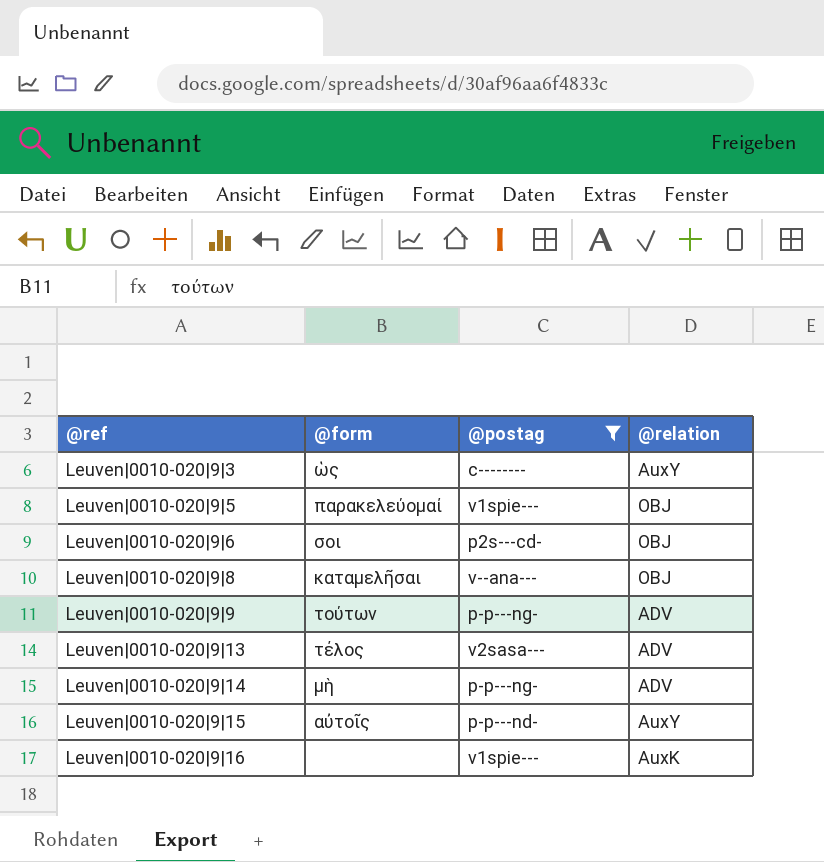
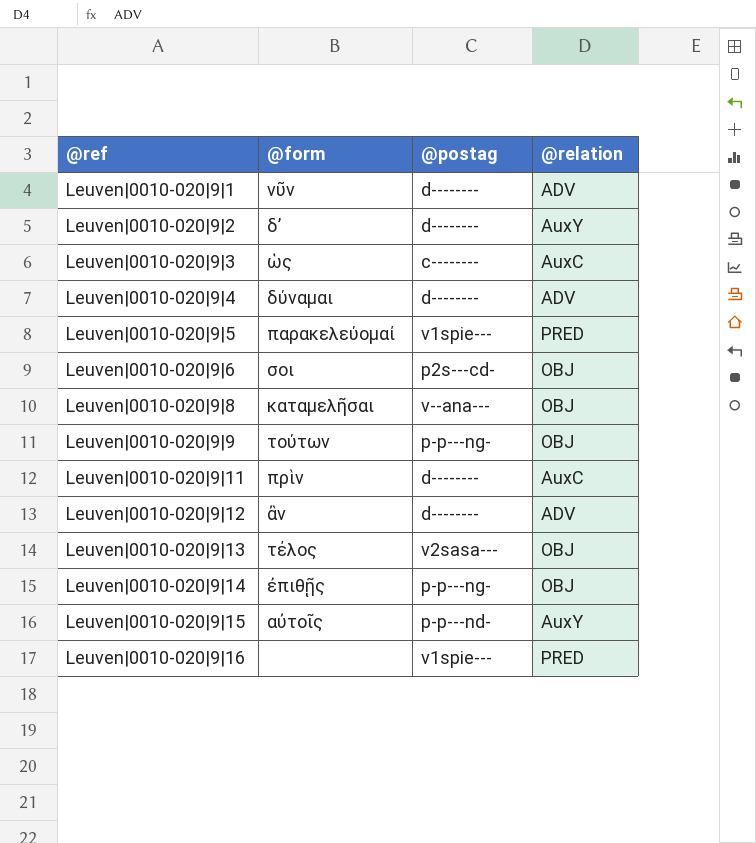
filter: @postag != d-------- -> none
Leuven|0010-020|9|3 | @relation: AuxY -> AuxC
Leuven|0010-020|9|5 | @relation: OBJ -> PRED
Leuven|0010-020|9|9 | @relation: ADV -> OBJ
Leuven|0010-020|9|13 | @relation: ADV -> OBJ
Leuven|0010-020|9|14 | @form: μὴ -> ἐπιθῇς
Leuven|0010-020|9|14 | @relation: ADV -> OBJ
Leuven|0010-020|9|16 | @relation: AuxK -> PRED

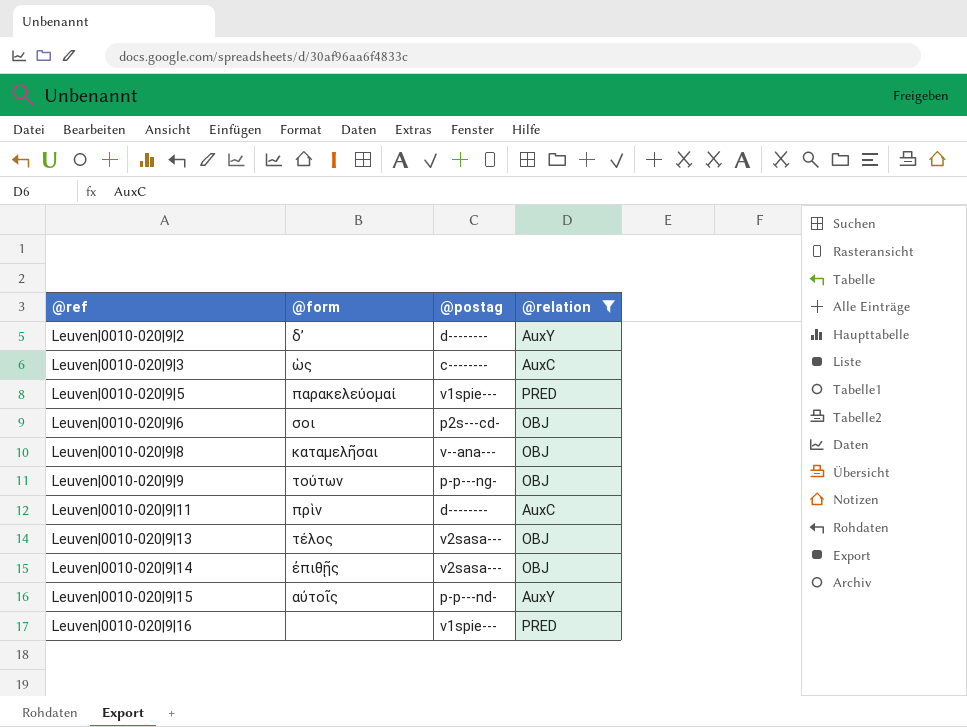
filter: none -> @relation != ADV
Leuven|0010-020|9|14 | @postag: p-p---ng- -> v2sasa---

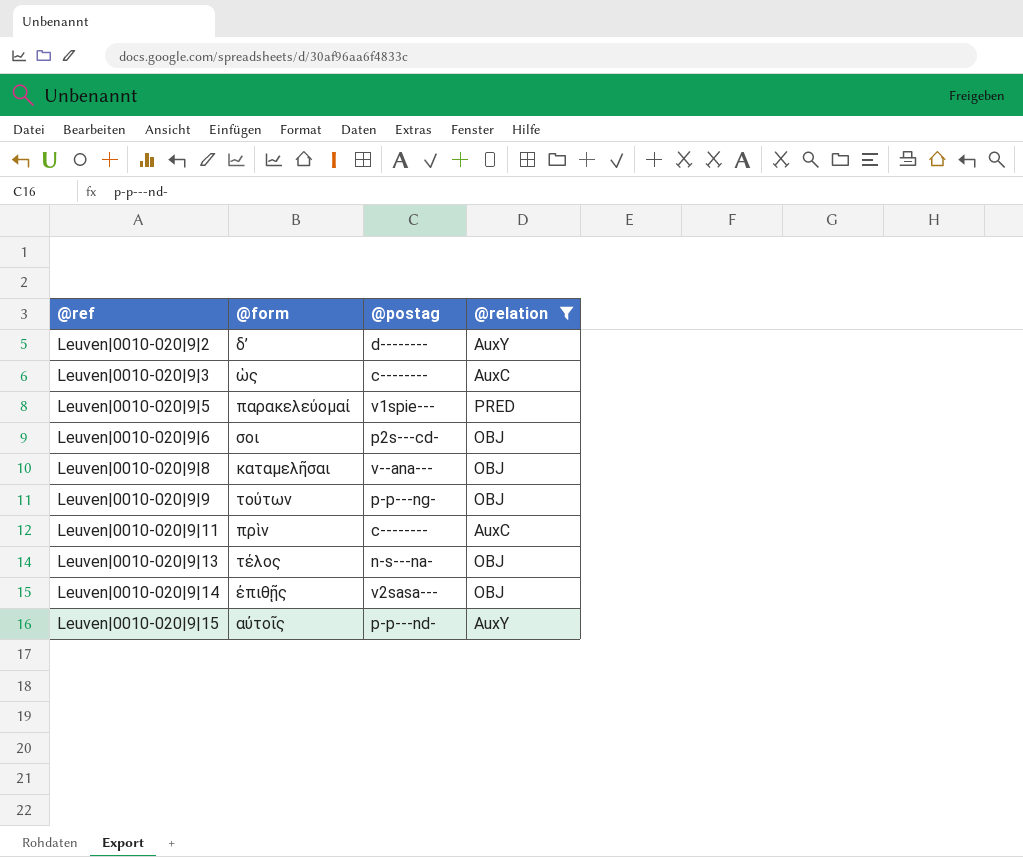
row Leuven|0010-020|9|16: none | v1spie--- | PRED -> none
Leuven|0010-020|9|11 | @postag: d-------- -> c--------
Leuven|0010-020|9|13 | @postag: v2sasa--- -> n-s---na-

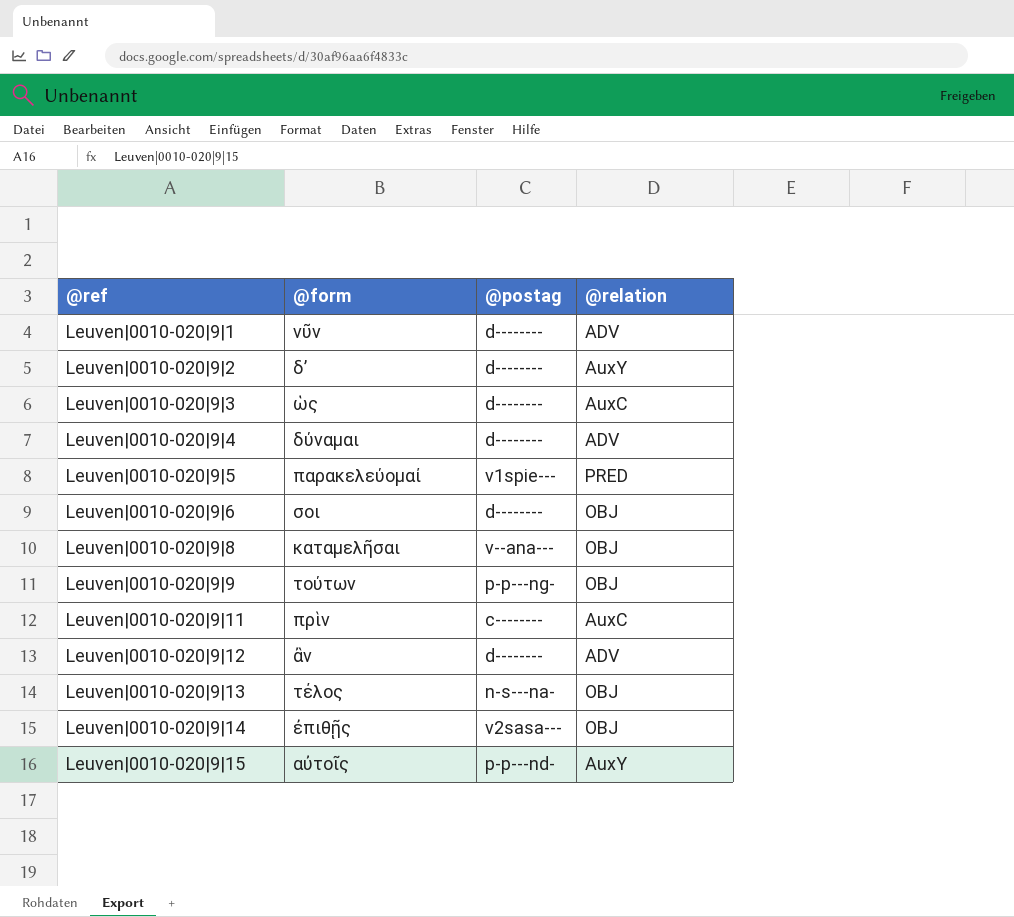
filter: @relation != ADV -> none
Leuven|0010-020|9|3 | @postag: c-------- -> d--------
Leuven|0010-020|9|6 | @postag: p2s---cd- -> d--------

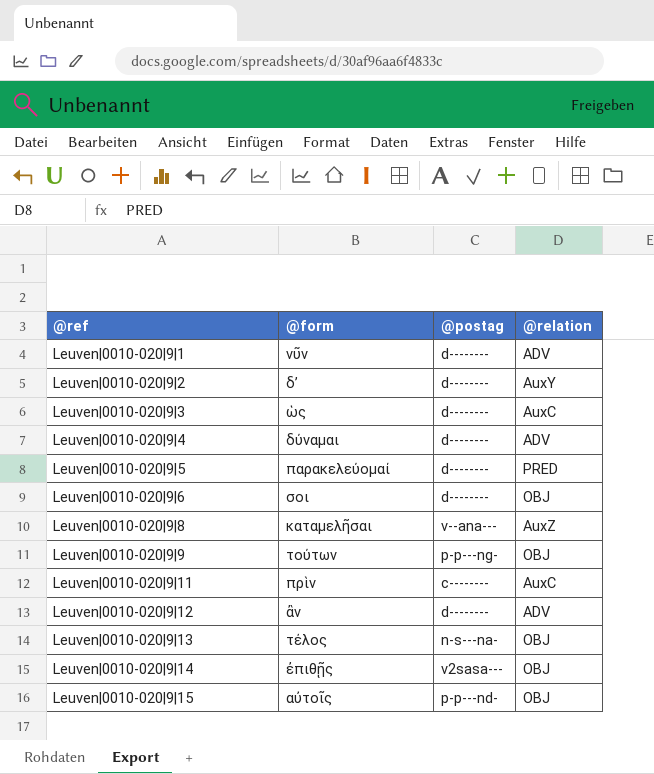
Leuven|0010-020|9|5 | @postag: v1spie--- -> d--------
Leuven|0010-020|9|8 | @relation: OBJ -> AuxZ
Leuven|0010-020|9|15 | @relation: AuxY -> OBJ

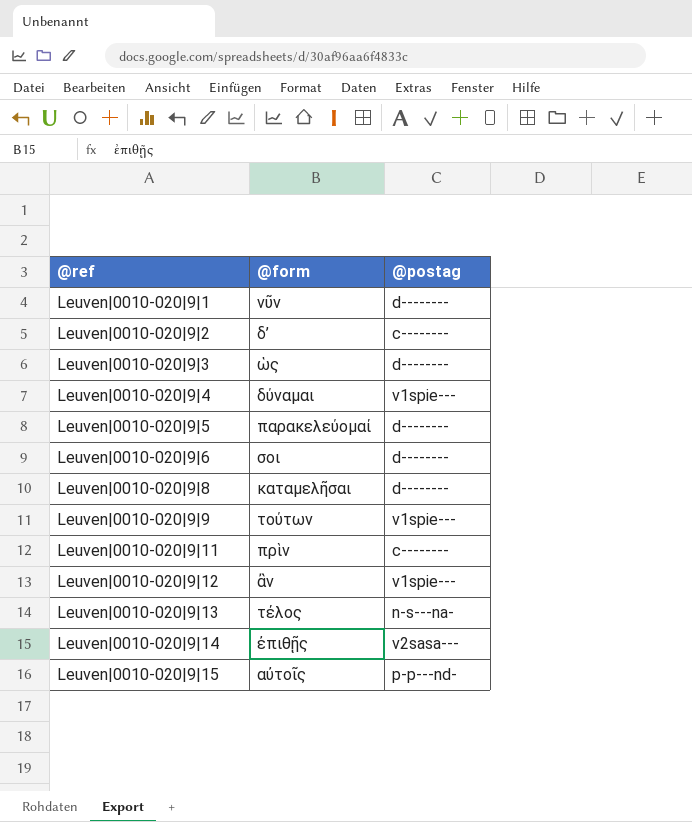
column @relation | position: 4 -> none
Leuven|0010-020|9|2 | @postag: d-------- -> c--------
Leuven|0010-020|9|4 | @postag: d-------- -> v1spie---
Leuven|0010-020|9|8 | @postag: v--ana--- -> d--------
Leuven|0010-020|9|9 | @postag: p-p---ng- -> v1spie---
Leuven|0010-020|9|12 | @postag: d-------- -> v1spie---

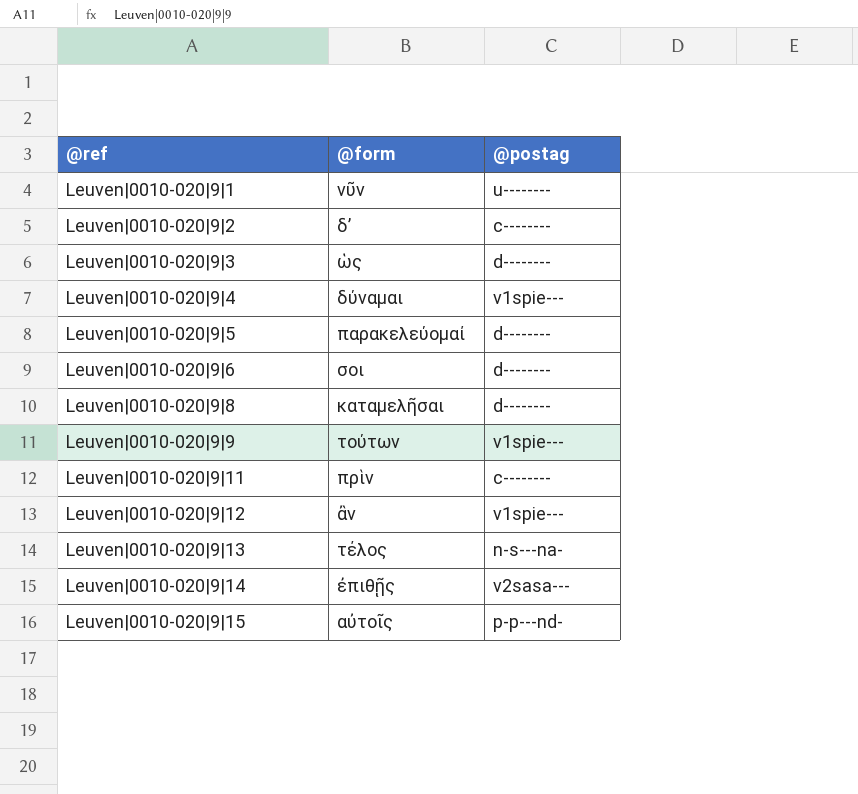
Leuven|0010-020|9|1 | @postag: d-------- -> u--------

